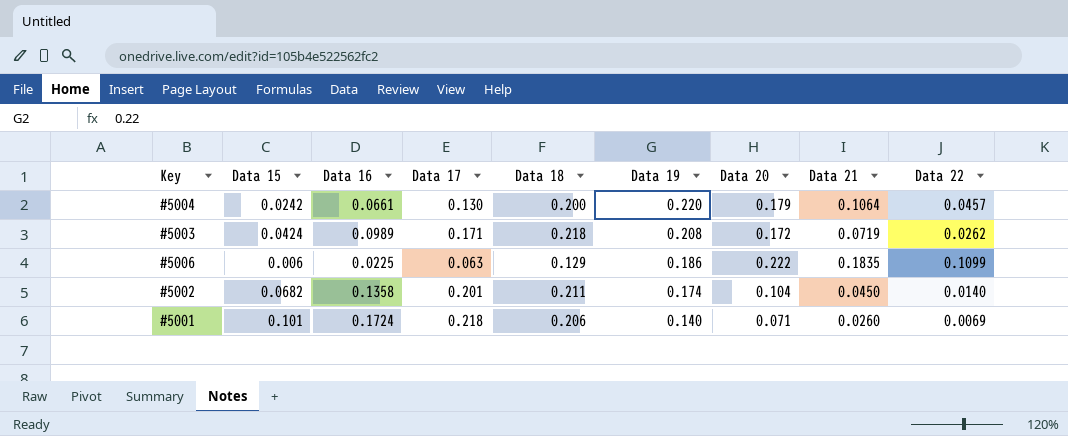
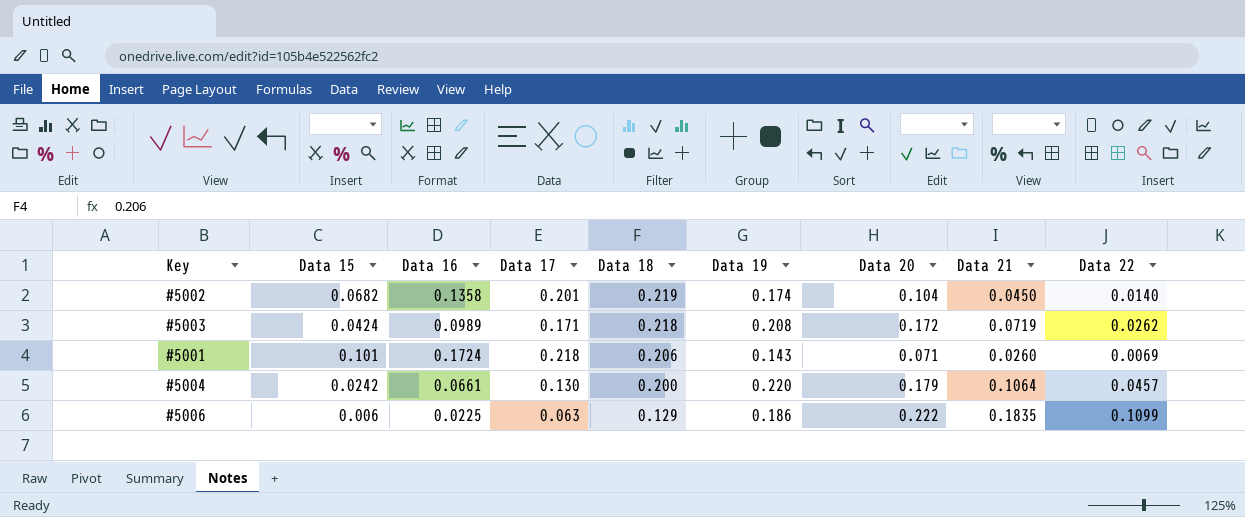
row order: Data 19 descending -> Data 18 descending
#5002 | Data 18: 0.211 -> 0.219
#5001 | Data 19: 0.140 -> 0.143

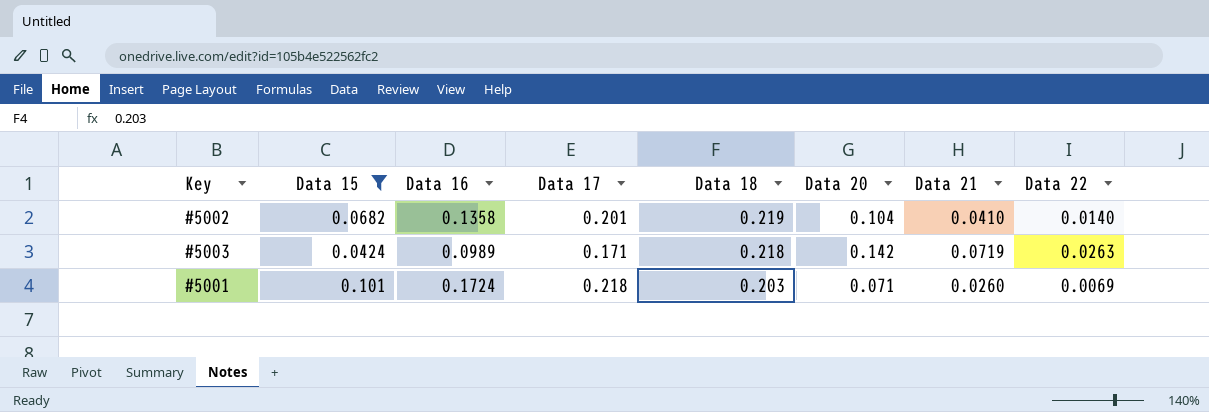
filter: none -> Data 15 >= 0.0424
column Data 19 | position: 6 -> none
#5002 | Data 21: 0.0450 -> 0.0410
#5003 | Data 20: 0.172 -> 0.142
#5003 | Data 22: 0.0262 -> 0.0263
#5001 | Data 18: 0.206 -> 0.203

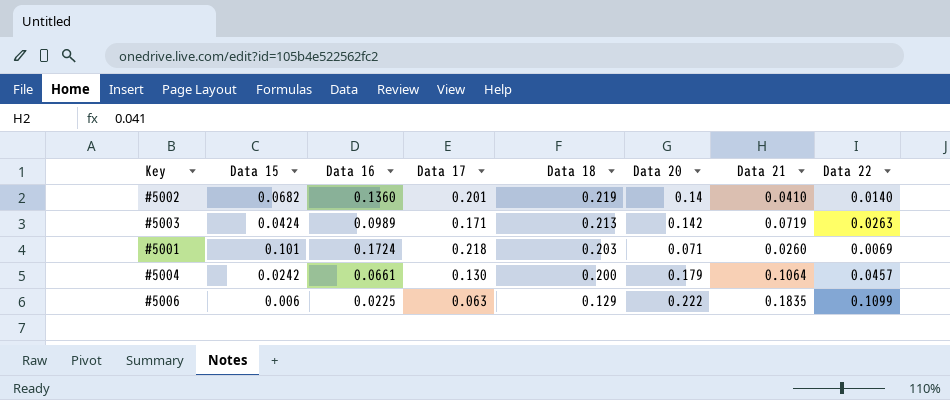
filter: Data 15 >= 0.0424 -> none
#5002 | Data 16: 0.1358 -> 0.1360
#5002 | Data 20: 0.104 -> 0.14
#5003 | Data 18: 0.218 -> 0.213

